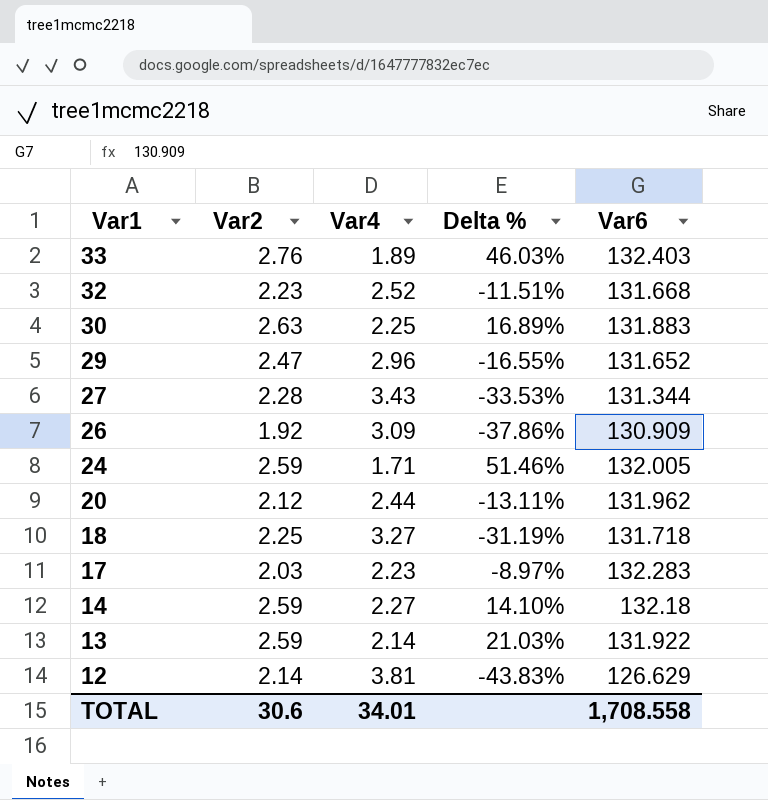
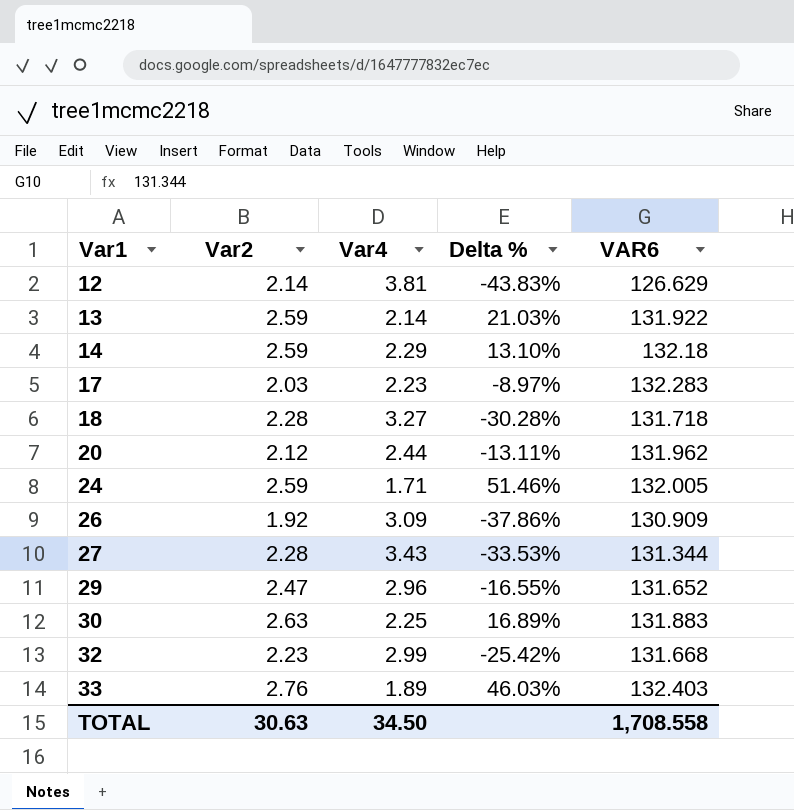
row order: Var1 descending -> Var1 ascending
column name: Var6 -> VAR6
14 | Var4: 2.27 -> 2.29
14 | Delta %: 14.10% -> 13.10%
18 | Var2: 2.25 -> 2.28
18 | Delta %: -31.19% -> -30.28%
32 | Var4: 2.52 -> 2.99
32 | Delta %: -11.51% -> -25.42%
TOTAL | Var2: 30.6 -> 30.63
TOTAL | Var4: 34.01 -> 34.50

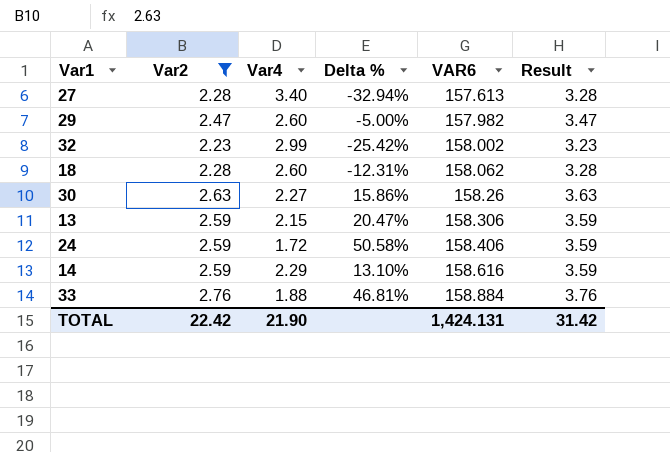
filter: none -> Var2 >= 2.23
row order: Var1 ascending -> VAR6 ascending
column Result | formula: none -> [Var2] + 1
27 | Var4: 3.43 -> 3.40
27 | Delta %: -33.53% -> -32.94%
27 | VAR6: 131.344 -> 157.613
29 | Var4: 2.96 -> 2.60
29 | Delta %: -16.55% -> -5.00%
29 | VAR6: 131.652 -> 157.982
32 | VAR6: 131.668 -> 158.002
18 | Var4: 3.27 -> 2.60
18 | Delta %: -30.28% -> -12.31%
18 | VAR6: 131.718 -> 158.062
30 | Var4: 2.25 -> 2.27
30 | Delta %: 16.89% -> 15.86%
30 | VAR6: 131.883 -> 158.26
13 | Var4: 2.14 -> 2.15
13 | Delta %: 21.03% -> 20.47%
13 | VAR6: 131.922 -> 158.306
24 | Var4: 1.71 -> 1.72
24 | Delta %: 51.46% -> 50.58%
24 | VAR6: 132.005 -> 158.406
14 | VAR6: 132.18 -> 158.616
33 | Var4: 1.89 -> 1.88
33 | Delta %: 46.03% -> 46.81%
33 | VAR6: 132.403 -> 158.884
TOTAL | Var2: 30.63 -> 22.42
TOTAL | Var4: 34.50 -> 21.90
TOTAL | VAR6: 1,708.558 -> 1,424.131

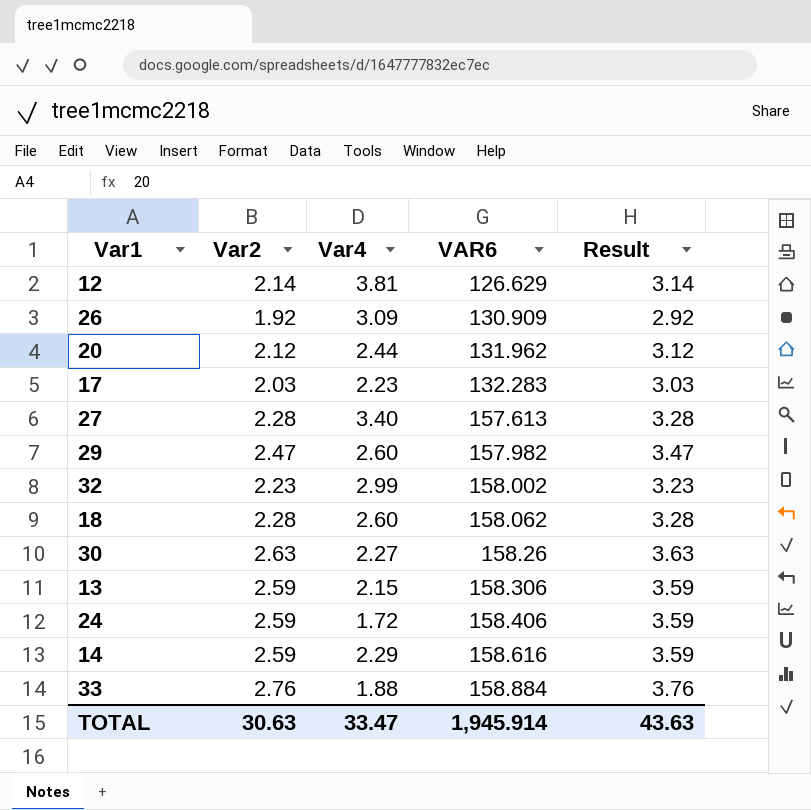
filter: Var2 >= 2.23 -> none
column Delta % | formula: ([Var2] - [Var4]) / [Var4] -> none
TOTAL | Var2: 22.42 -> 30.63
TOTAL | Var4: 21.90 -> 33.47
TOTAL | VAR6: 1,424.131 -> 1,945.914
TOTAL | Result: 31.42 -> 43.63

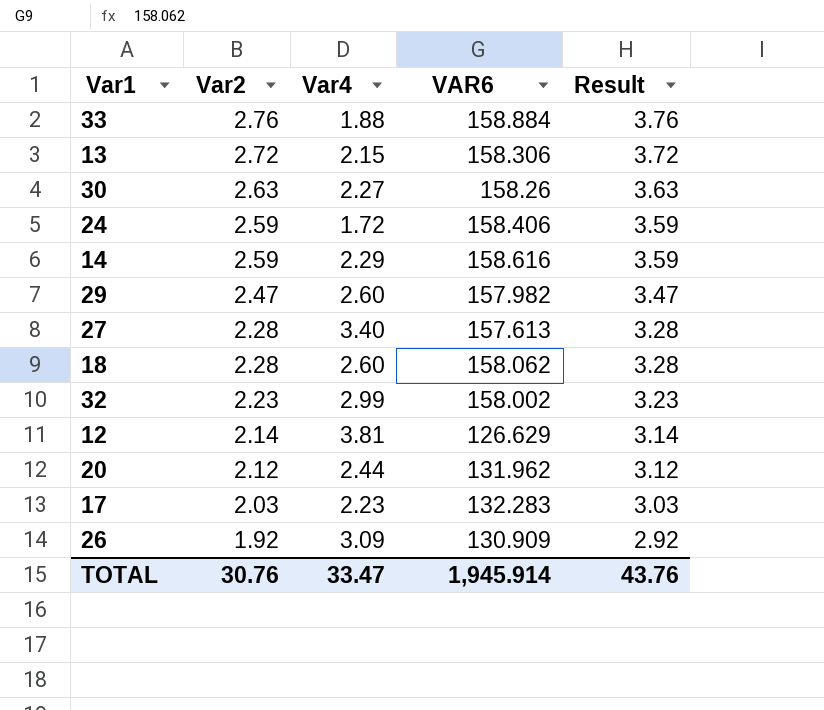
row order: VAR6 ascending -> Var2 descending
13 | Var2: 2.59 -> 2.72
13 | Result: 3.59 -> 3.72
TOTAL | Var2: 30.63 -> 30.76
TOTAL | Result: 43.63 -> 43.76

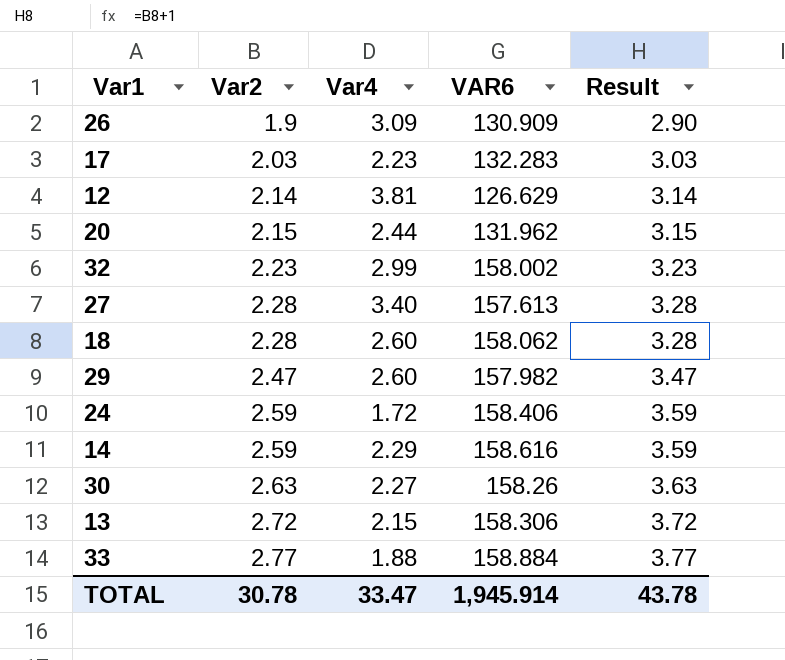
row order: Var2 descending -> Var2 ascending
26 | Var2: 1.92 -> 1.9
26 | Result: 2.92 -> 2.90
20 | Var2: 2.12 -> 2.15
20 | Result: 3.12 -> 3.15
33 | Var2: 2.76 -> 2.77
33 | Result: 3.76 -> 3.77
TOTAL | Var2: 30.76 -> 30.78
TOTAL | Result: 43.76 -> 43.78

